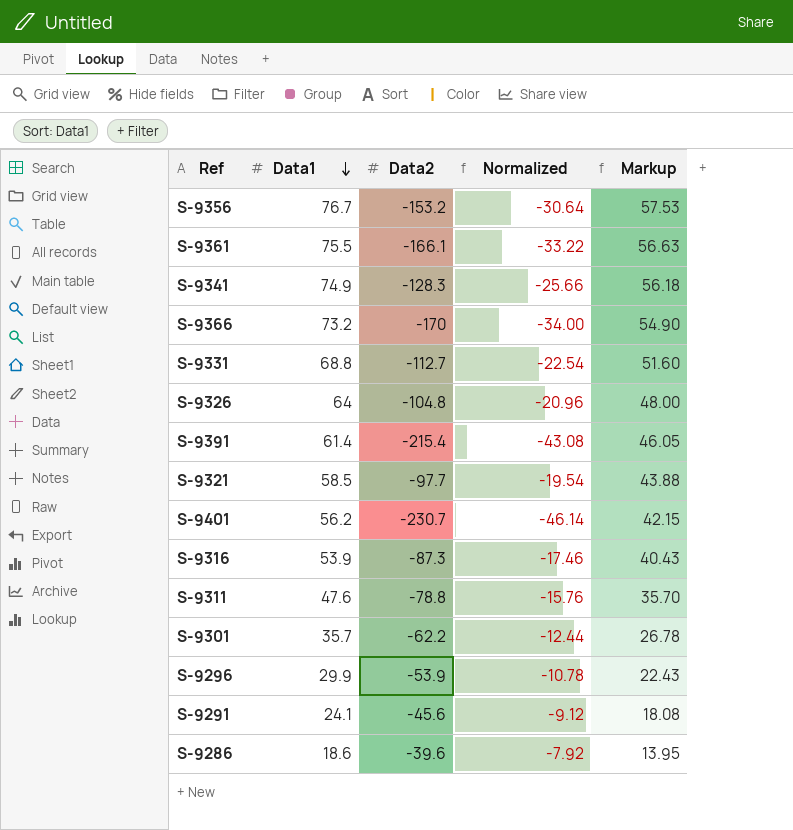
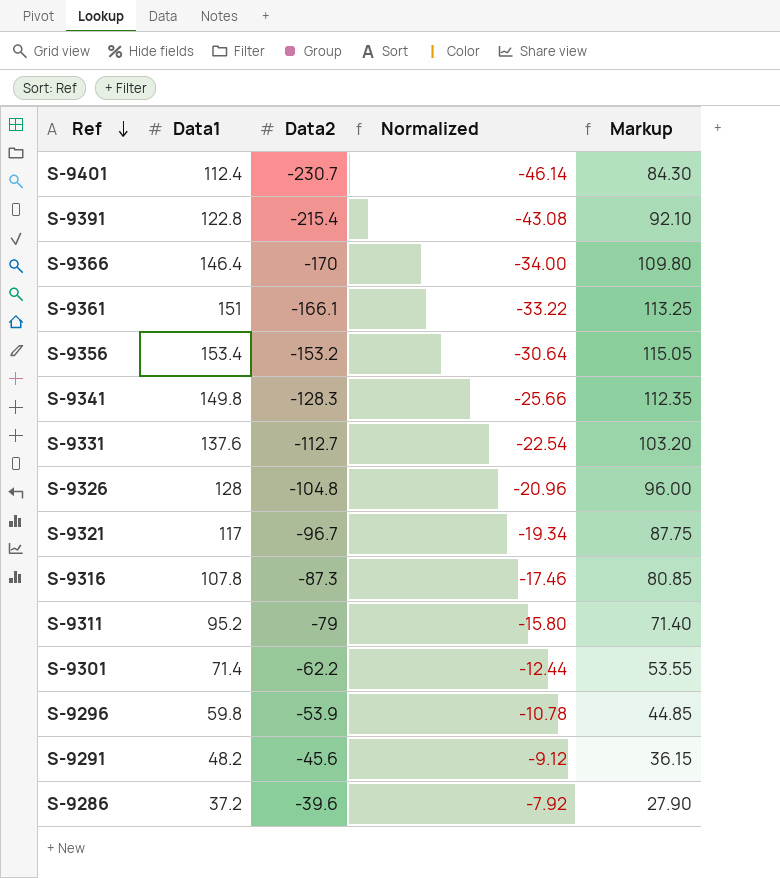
row order: Data1 descending -> Ref descending
S-9401 | Data1: 56.2 -> 112.4
S-9401 | Markup: 42.15 -> 84.30
S-9391 | Data1: 61.4 -> 122.8
S-9391 | Markup: 46.05 -> 92.10
S-9366 | Data1: 73.2 -> 146.4
S-9366 | Markup: 54.90 -> 109.80
S-9361 | Data1: 75.5 -> 151
S-9361 | Markup: 56.63 -> 113.25
S-9356 | Data1: 76.7 -> 153.4
S-9356 | Markup: 57.53 -> 115.05
S-9341 | Data1: 74.9 -> 149.8
S-9341 | Markup: 56.18 -> 112.35
S-9331 | Data1: 68.8 -> 137.6
S-9331 | Markup: 51.60 -> 103.20
S-9326 | Data1: 64 -> 128
S-9326 | Markup: 48.00 -> 96.00
S-9321 | Data1: 58.5 -> 117
S-9321 | Data2: -97.7 -> -96.7
S-9321 | Normalized: -19.54 -> -19.34
S-9321 | Markup: 43.88 -> 87.75
S-9316 | Data1: 53.9 -> 107.8
S-9316 | Markup: 40.43 -> 80.85
S-9311 | Data1: 47.6 -> 95.2
S-9311 | Data2: -78.8 -> -79
S-9311 | Normalized: -15.76 -> -15.80
S-9311 | Markup: 35.70 -> 71.40
S-9301 | Data1: 35.7 -> 71.4
S-9301 | Markup: 26.78 -> 53.55
S-9296 | Data1: 29.9 -> 59.8
S-9296 | Markup: 22.43 -> 44.85
S-9291 | Data1: 24.1 -> 48.2
S-9291 | Markup: 18.08 -> 36.15
S-9286 | Data1: 18.6 -> 37.2
S-9286 | Markup: 13.95 -> 27.90

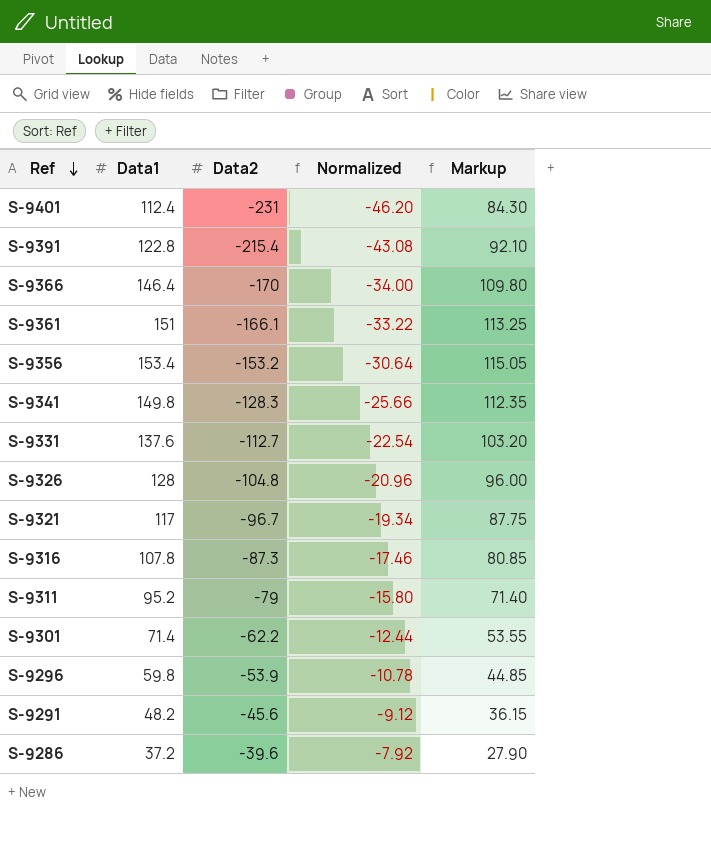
S-9401 | Data2: -230.7 -> -231
S-9401 | Normalized: -46.14 -> -46.20

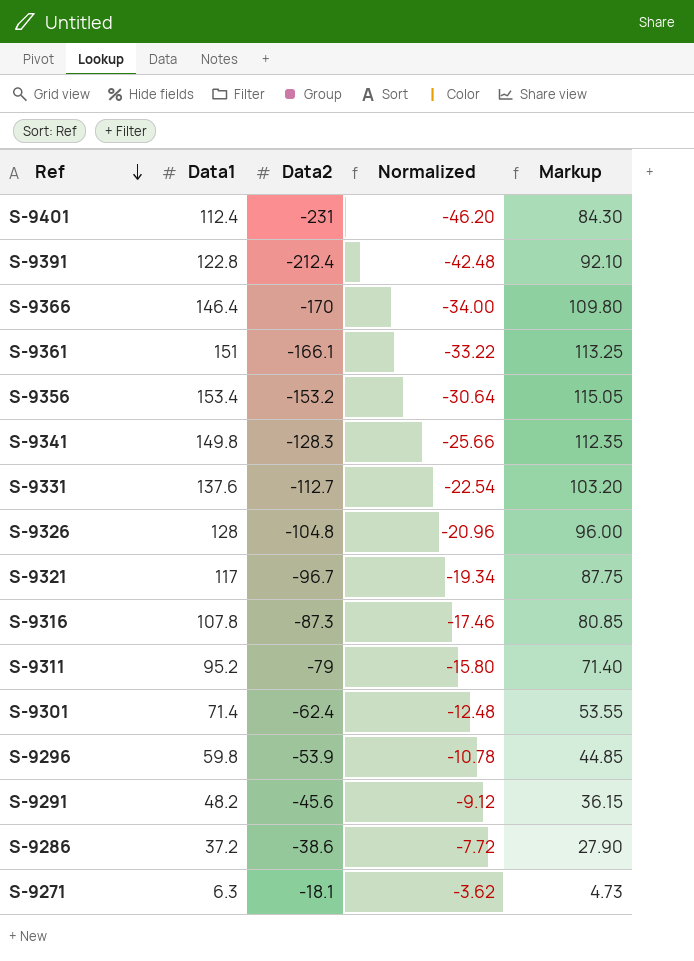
S-9391 | Data2: -215.4 -> -212.4
S-9391 | Normalized: -43.08 -> -42.48
S-9301 | Data2: -62.2 -> -62.4
S-9301 | Normalized: -12.44 -> -12.48
S-9286 | Data2: -39.6 -> -38.6
S-9286 | Normalized: -7.92 -> -7.72
row S-9271: none -> 6.3 | -18.1 | -3.62 | 4.73

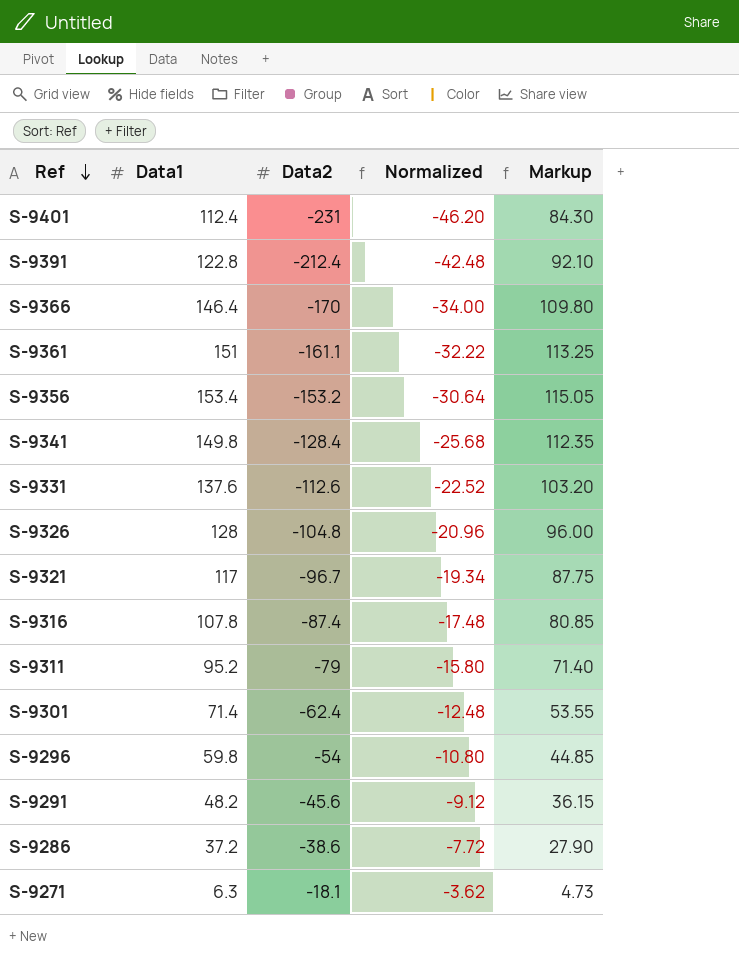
S-9361 | Data2: -166.1 -> -161.1
S-9361 | Normalized: -33.22 -> -32.22
S-9341 | Data2: -128.3 -> -128.4
S-9341 | Normalized: -25.66 -> -25.68
S-9331 | Data2: -112.7 -> -112.6
S-9331 | Normalized: -22.54 -> -22.52
S-9316 | Data2: -87.3 -> -87.4
S-9316 | Normalized: -17.46 -> -17.48
S-9296 | Data2: -53.9 -> -54
S-9296 | Normalized: -10.78 -> -10.80

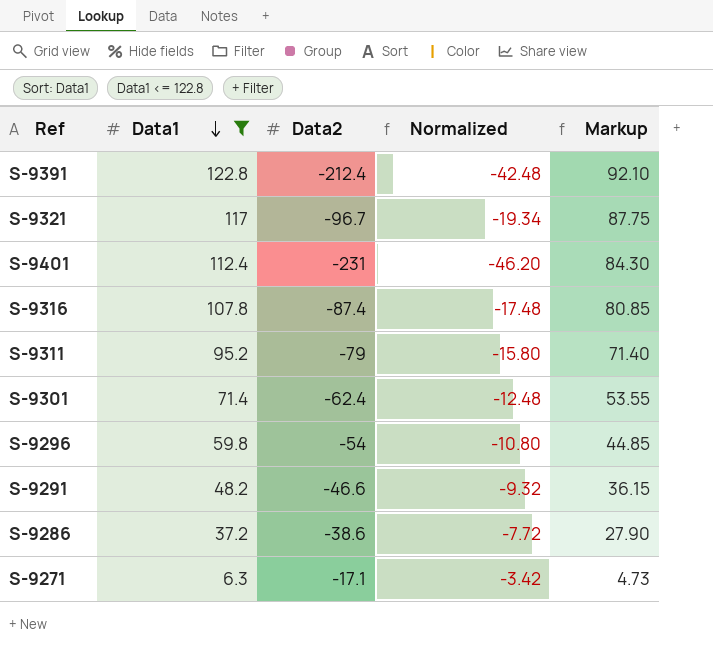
filter: none -> Data1 <= 122.8
row order: Ref descending -> Data1 descending
S-9291 | Data2: -45.6 -> -46.6
S-9291 | Normalized: -9.12 -> -9.32
S-9271 | Data2: -18.1 -> -17.1
S-9271 | Normalized: -3.62 -> -3.42

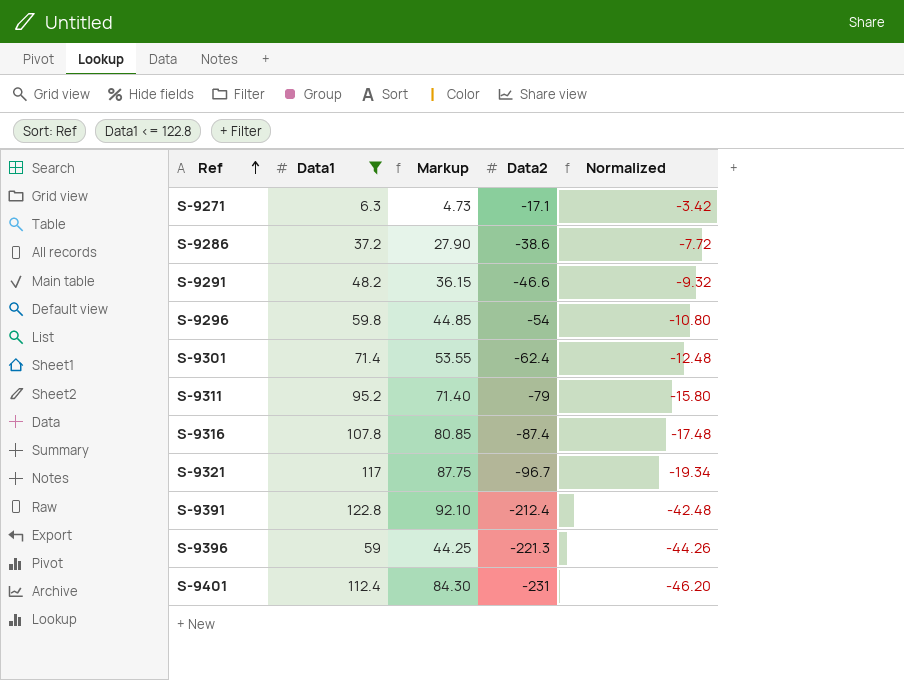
row order: Data1 descending -> Ref ascending
column Markup | position: 5 -> 3
row S-9396: none -> 59 | 44.25 | -221.3 | -44.26

